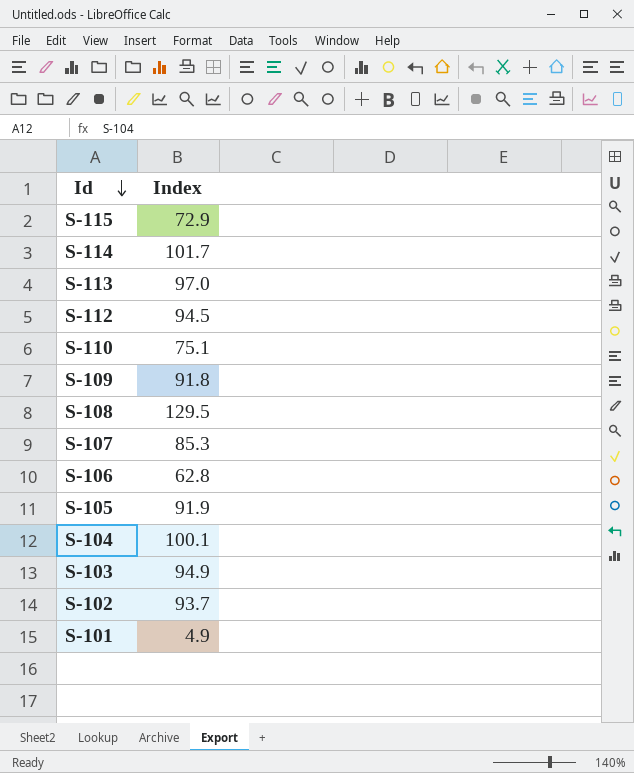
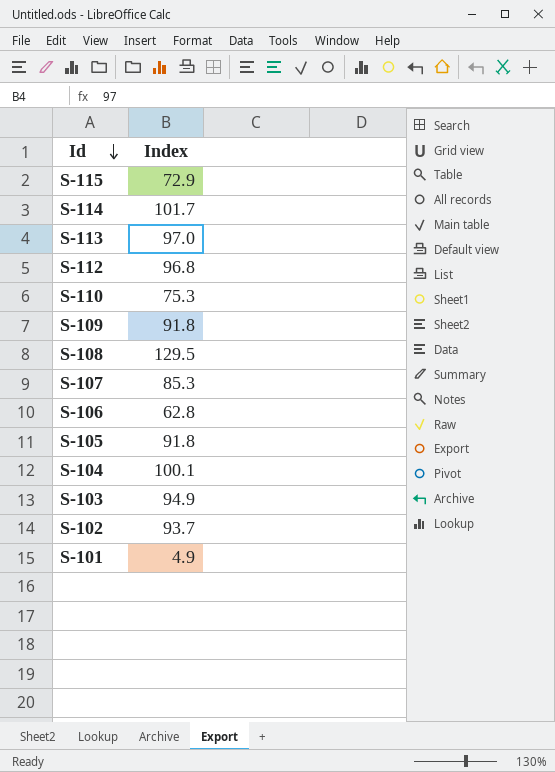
S-112 | Index: 94.5 -> 96.8
S-110 | Index: 75.1 -> 75.3
S-105 | Index: 91.9 -> 91.8

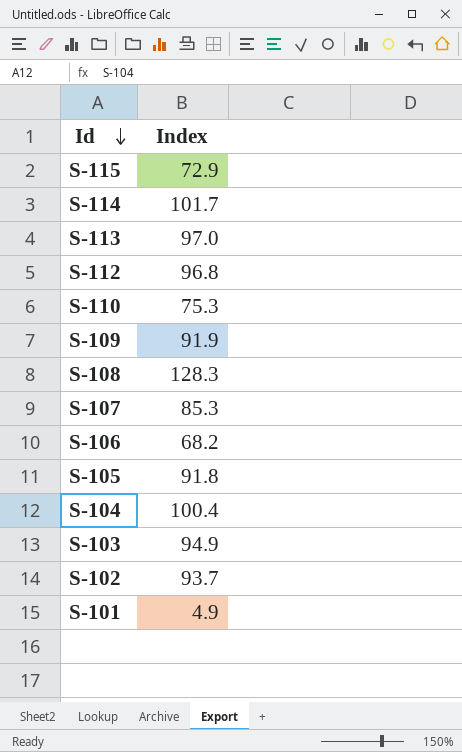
S-109 | Index: 91.8 -> 91.9
S-108 | Index: 129.5 -> 128.3
S-106 | Index: 62.8 -> 68.2
S-104 | Index: 100.1 -> 100.4

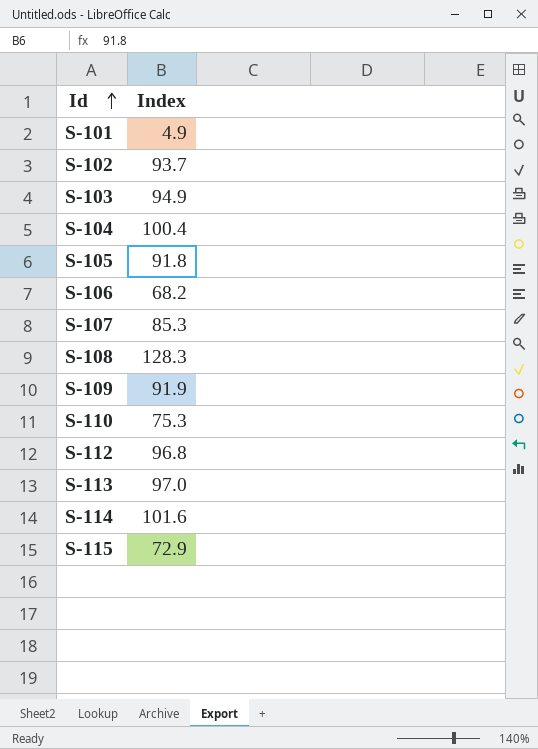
row order: Id descending -> Id ascending
S-114 | Index: 101.7 -> 101.6

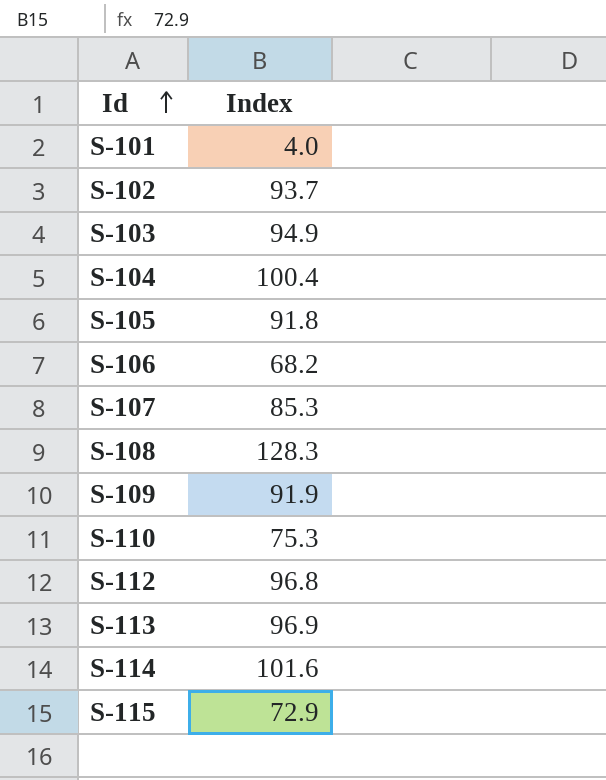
S-101 | Index: 4.9 -> 4.0
S-113 | Index: 97.0 -> 96.9

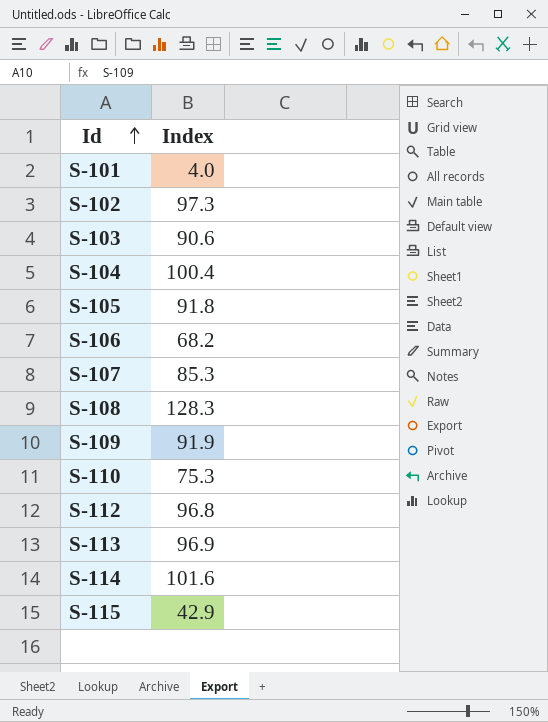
S-102 | Index: 93.7 -> 97.3
S-103 | Index: 94.9 -> 90.6
S-115 | Index: 72.9 -> 42.9

